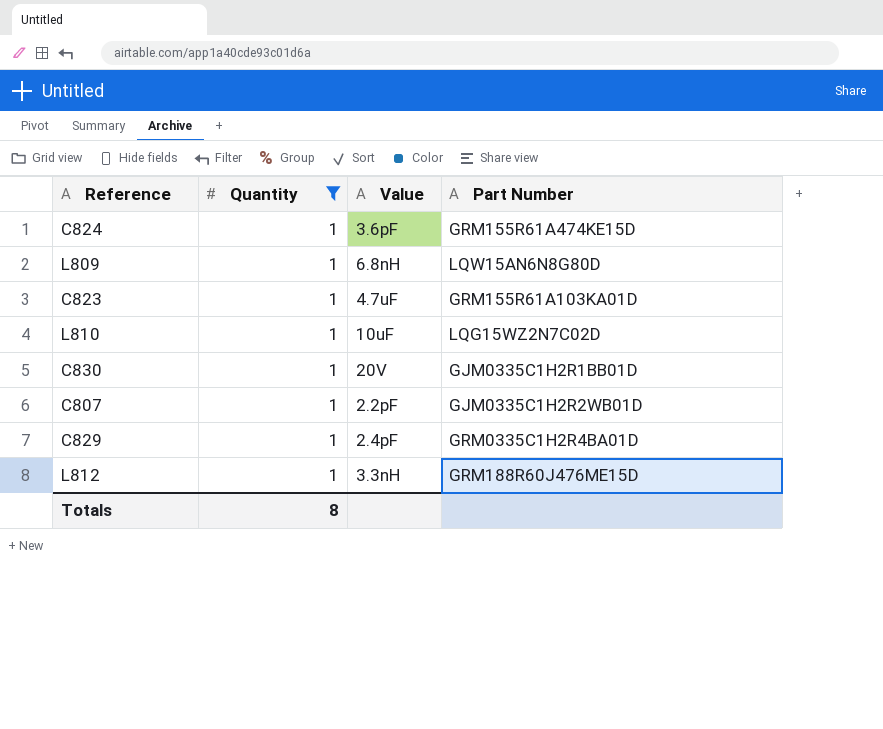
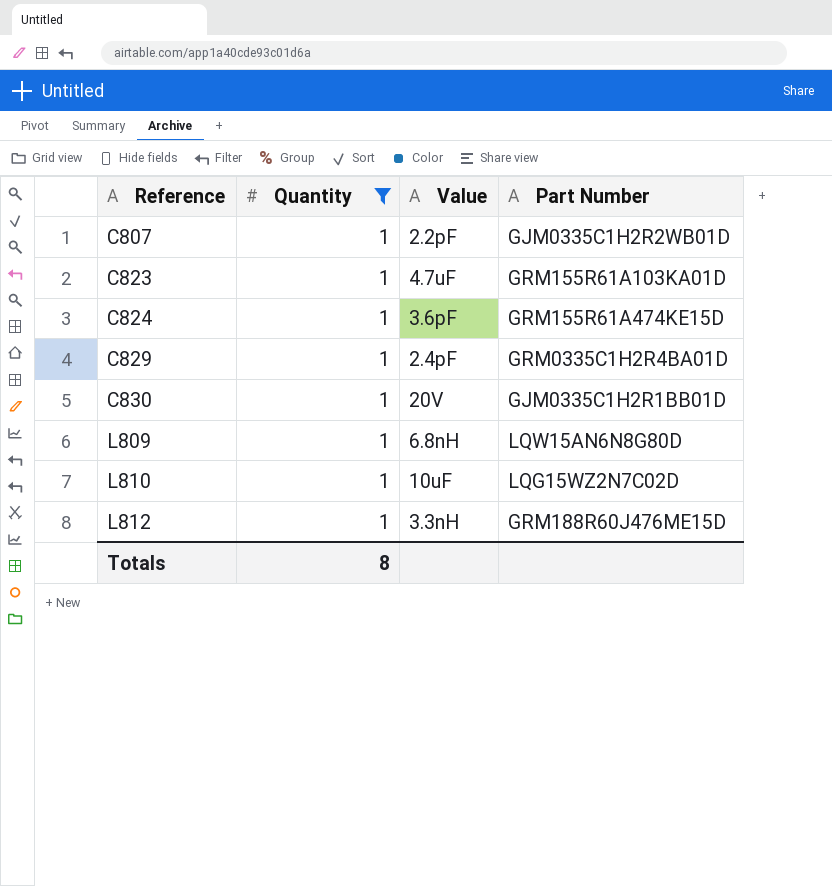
row order: none -> Reference ascending

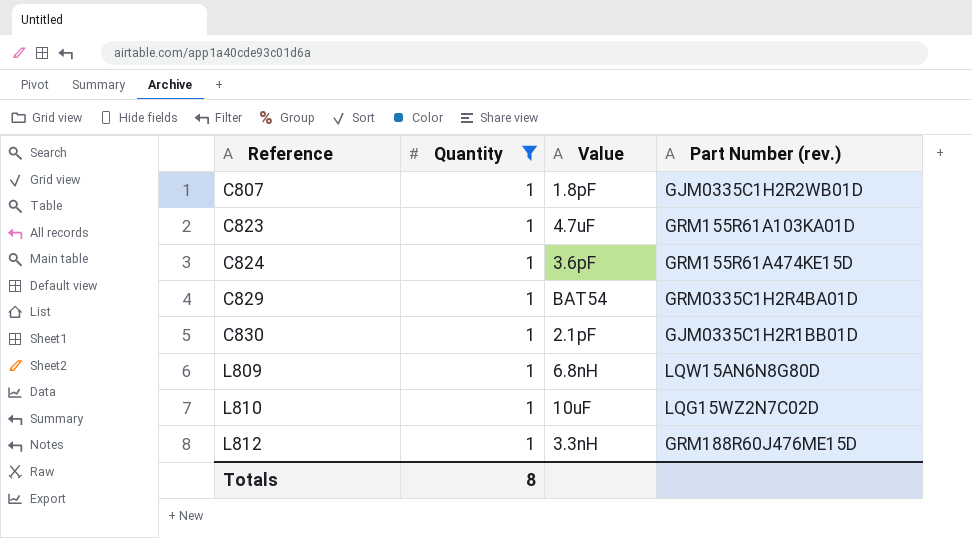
column name: Part Number -> Part Number (rev.)
C807 | Value: 2.2pF -> 1.8pF
C829 | Value: 2.4pF -> BAT54
C830 | Value: 20V -> 2.1pF

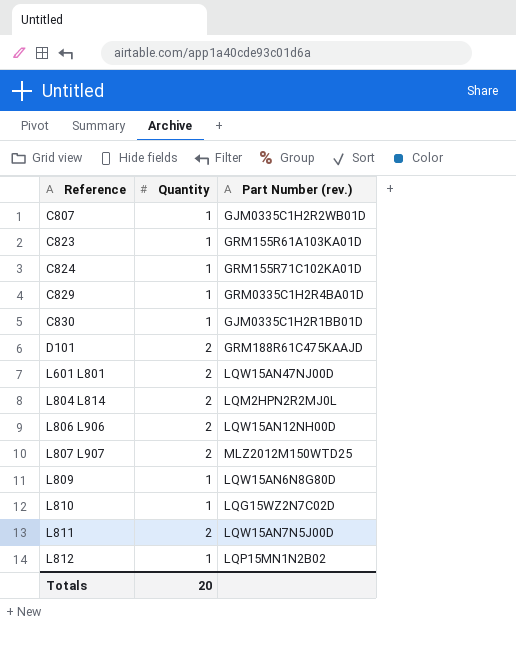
filter: Quantity = 1 -> none
column Value | position: 3 -> none
C824 | Part Number (rev.): GRM155R61A474KE15D -> GRM155R71C102KA01D
L812 | Part Number (rev.): GRM188R60J476ME15D -> LQP15MN1N2B02
Totals | Quantity: 8 -> 20

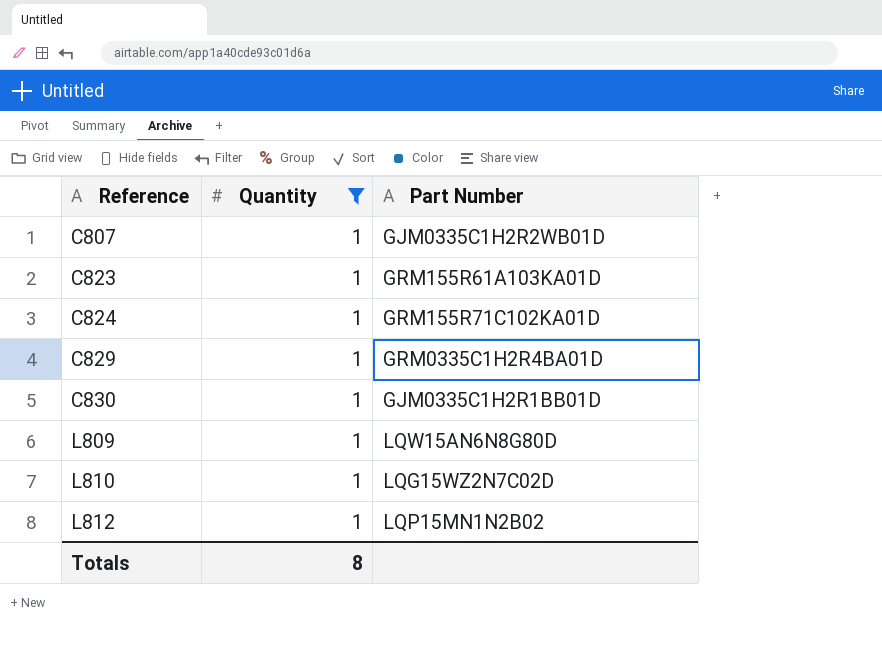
filter: none -> Quantity = 1
column name: Part Number (rev.) -> Part Number
Totals | Quantity: 20 -> 8

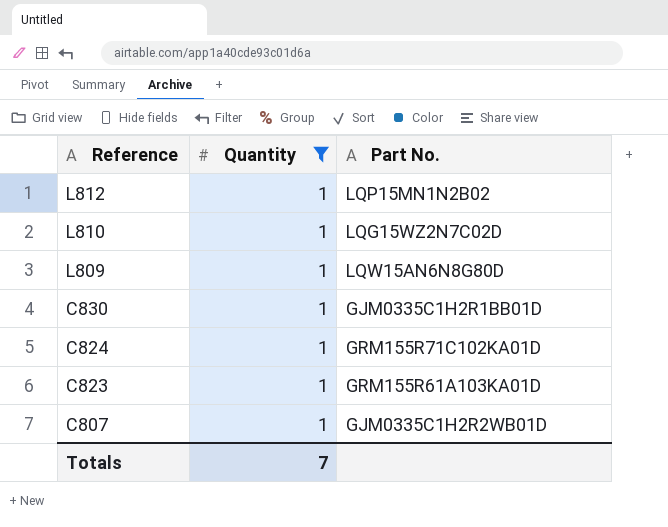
row order: Reference ascending -> Reference descending
column name: Part Number -> Part No.
row C829: 1 | GRM0335C1H2R4BA01D -> none
Totals | Quantity: 8 -> 7

